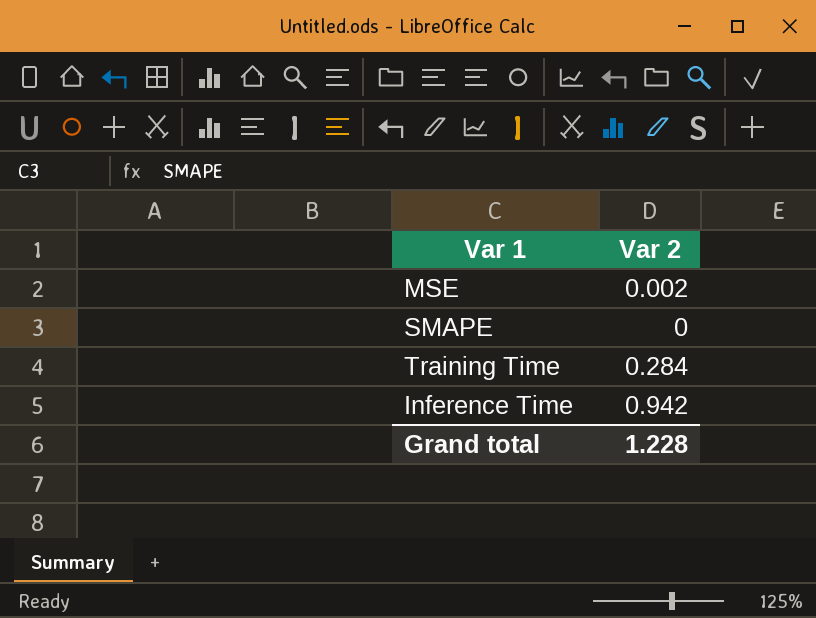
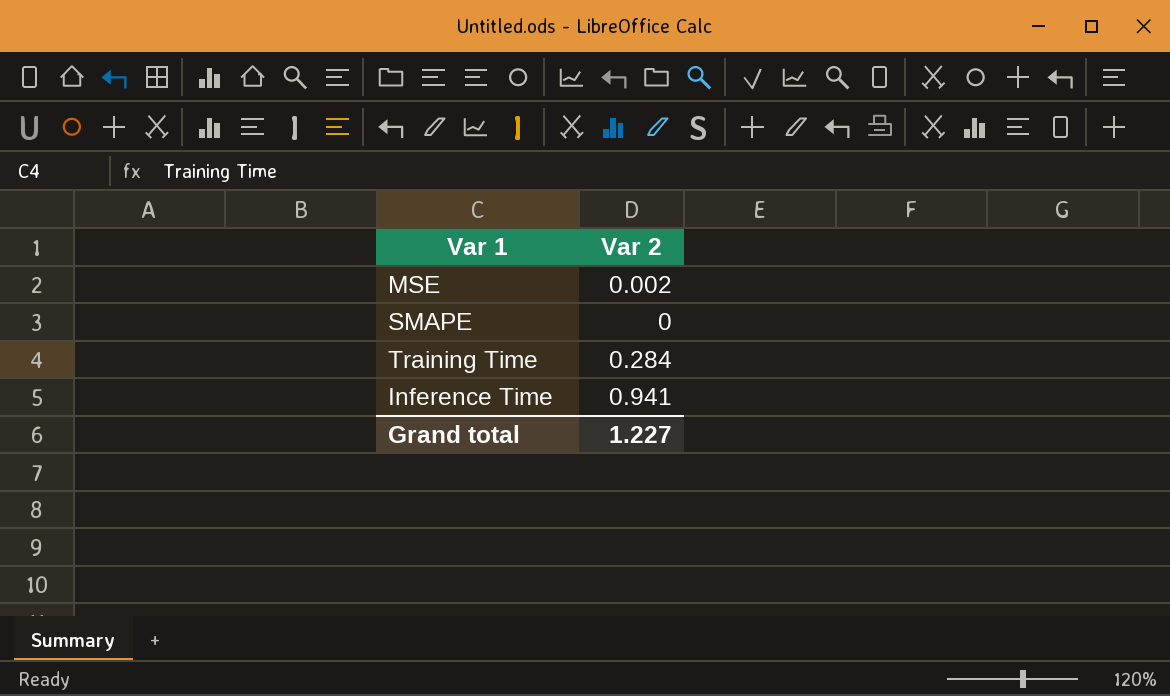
Inference Time | Var 2: 0.942 -> 0.941
Grand total | Var 2: 1.228 -> 1.227

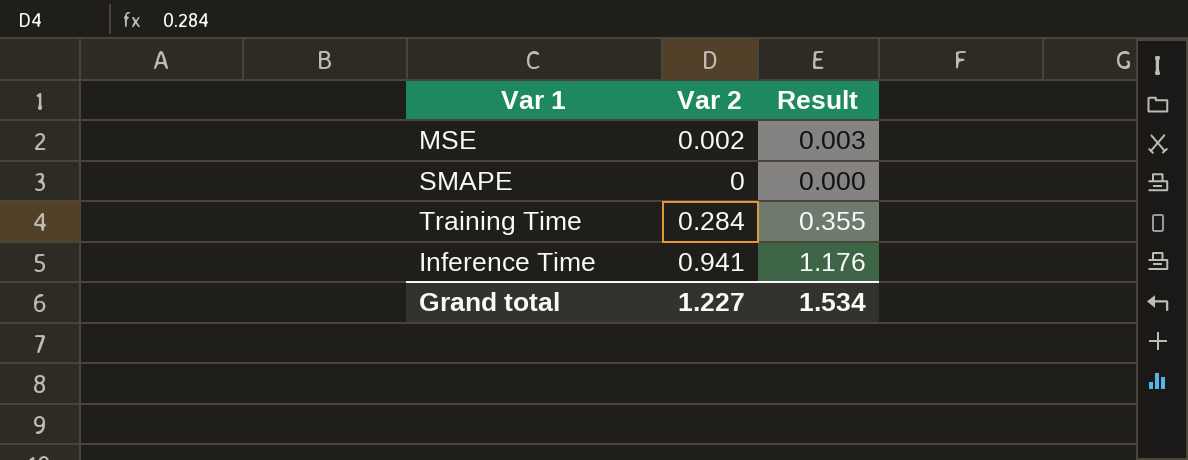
column Result | formula: none -> [Var 2] * 1.25

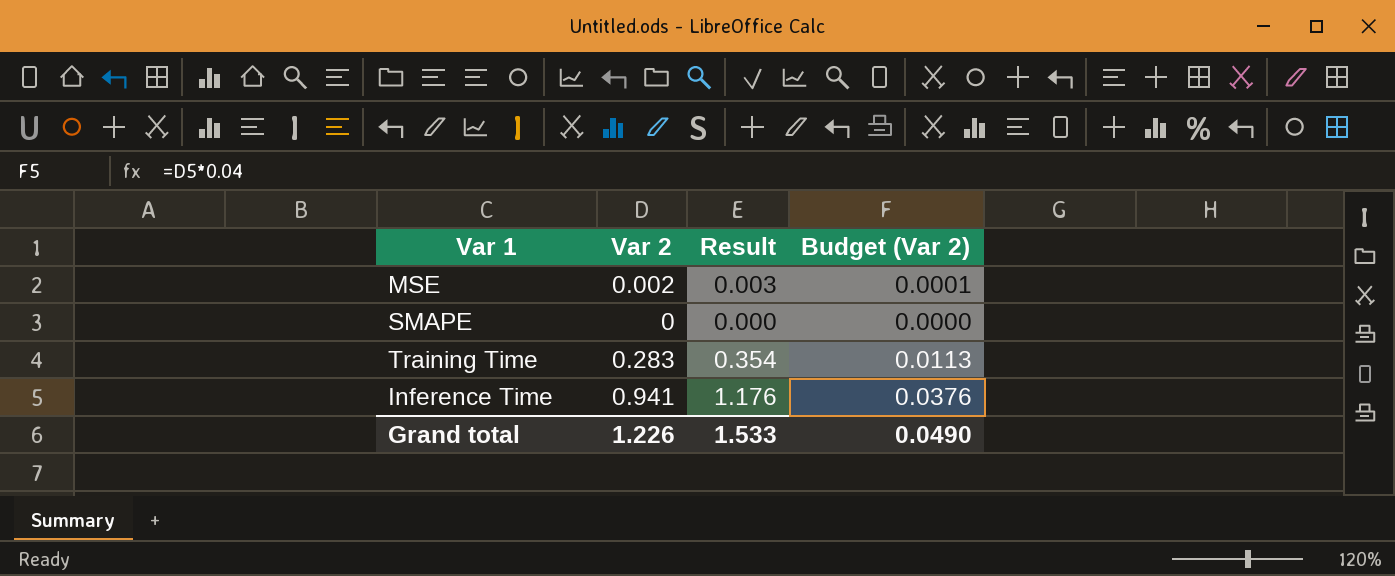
column Budget (Var 2) | formula: none -> [Var 2] * 0.04
Training Time | Var 2: 0.284 -> 0.283
Training Time | Result: 0.355 -> 0.354
Grand total | Var 2: 1.227 -> 1.226
Grand total | Result: 1.534 -> 1.533

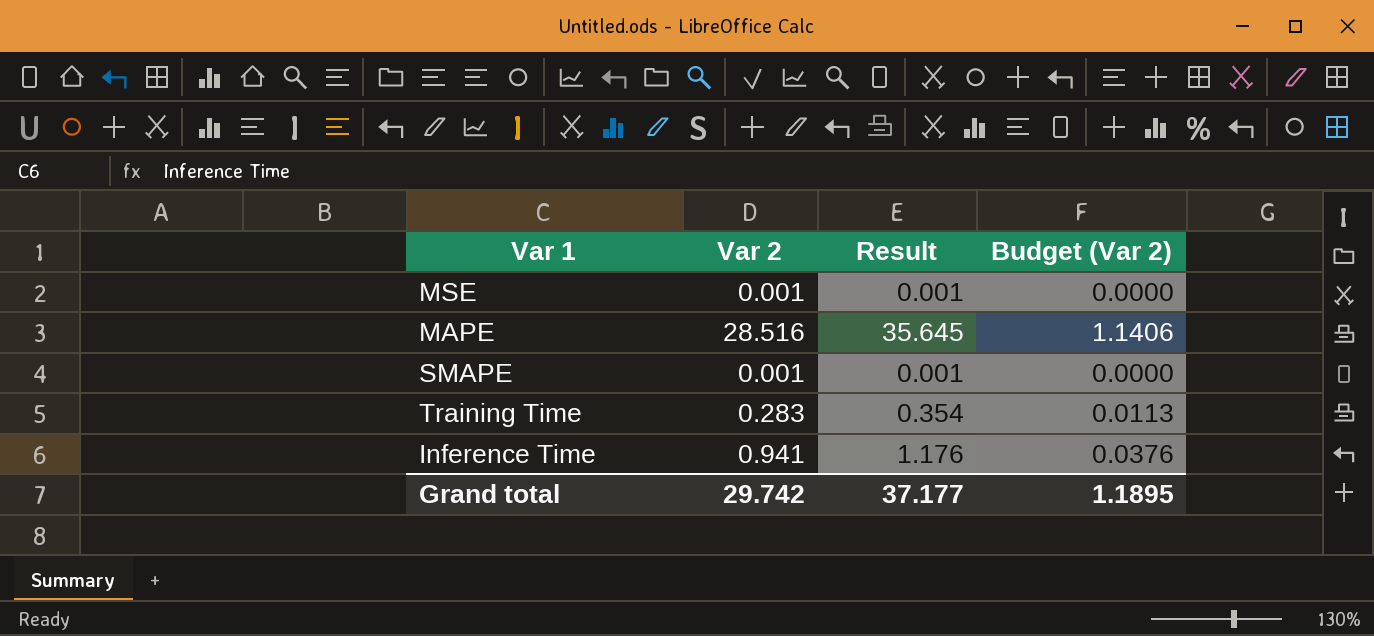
MSE | Var 2: 0.002 -> 0.001
MSE | Result: 0.003 -> 0.001
MSE | Budget (Var 2): 0.0001 -> 0.0000
row MAPE: none -> 28.516 | 35.645 | 1.1406
SMAPE | Var 2: 0 -> 0.001
SMAPE | Result: 0.000 -> 0.001
Grand total | Var 2: 1.226 -> 29.742
Grand total | Result: 1.533 -> 37.177
Grand total | Budget (Var 2): 0.0490 -> 1.1895

